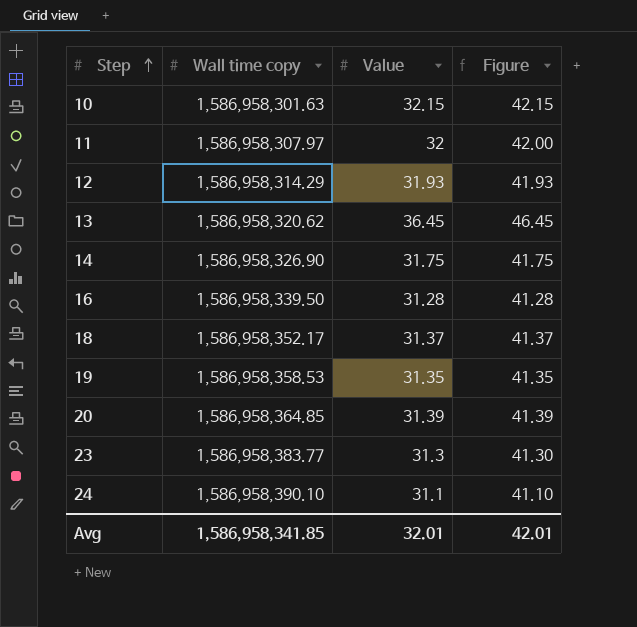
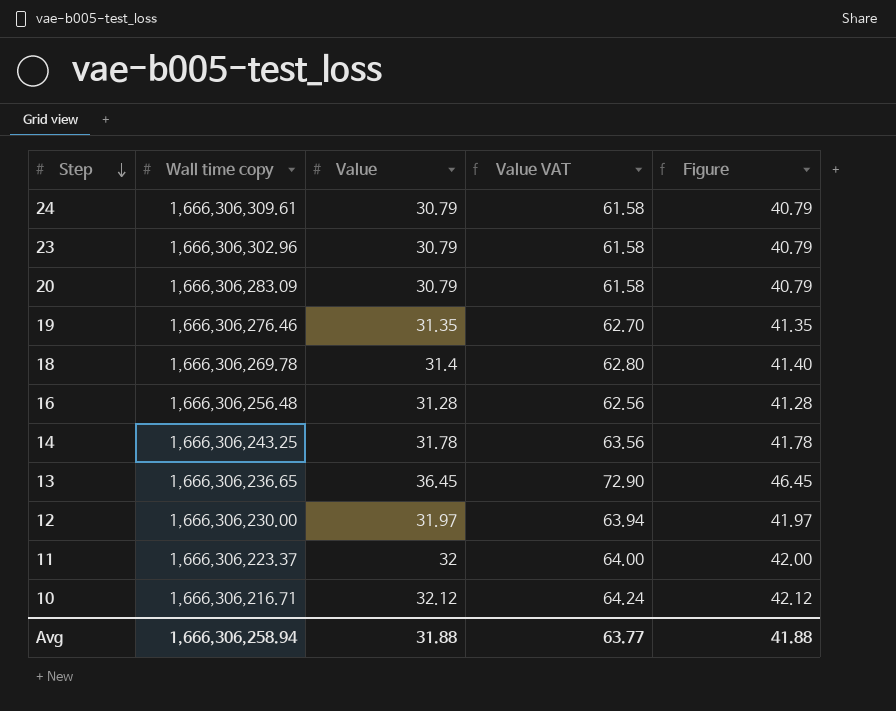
row order: Step ascending -> Step descending
column Value VAT | formula: none -> [Value] * 2
24 | Wall time copy: 1,586,958,390.10 -> 1,666,306,309.61
24 | Value: 31.1 -> 30.79
24 | Figure: 41.10 -> 40.79
23 | Wall time copy: 1,586,958,383.77 -> 1,666,306,302.96
23 | Value: 31.3 -> 30.79
23 | Figure: 41.30 -> 40.79
20 | Wall time copy: 1,586,958,364.85 -> 1,666,306,283.09
20 | Value: 31.39 -> 30.79
20 | Figure: 41.39 -> 40.79
19 | Wall time copy: 1,586,958,358.53 -> 1,666,306,276.46
18 | Wall time copy: 1,586,958,352.17 -> 1,666,306,269.78
18 | Value: 31.37 -> 31.4
18 | Figure: 41.37 -> 41.40
16 | Wall time copy: 1,586,958,339.50 -> 1,666,306,256.48
14 | Wall time copy: 1,586,958,326.90 -> 1,666,306,243.25
14 | Value: 31.75 -> 31.78
14 | Figure: 41.75 -> 41.78
13 | Wall time copy: 1,586,958,320.62 -> 1,666,306,236.65
12 | Wall time copy: 1,586,958,314.29 -> 1,666,306,230.00
12 | Value: 31.93 -> 31.97
12 | Figure: 41.93 -> 41.97
11 | Wall time copy: 1,586,958,307.97 -> 1,666,306,223.37
10 | Wall time copy: 1,586,958,301.63 -> 1,666,306,216.71
10 | Value: 32.15 -> 32.12
10 | Figure: 42.15 -> 42.12
Avg | Wall time copy: 1,586,958,341.85 -> 1,666,306,258.94
Avg | Value: 32.01 -> 31.88
Avg | Figure: 42.01 -> 41.88

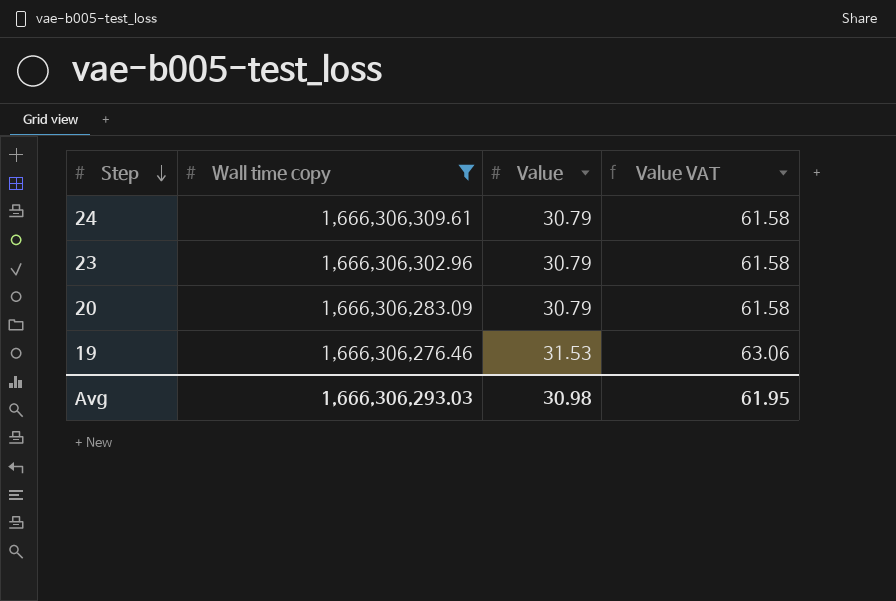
filter: none -> Wall time copy >= 1,666,306,276.46
column Figure | formula: [Value] + 10 -> none
19 | Value: 31.35 -> 31.53
19 | Value VAT: 62.70 -> 63.06
Avg | Wall time copy: 1,666,306,258.94 -> 1,666,306,293.03
Avg | Value: 31.88 -> 30.98
Avg | Value VAT: 63.77 -> 61.95

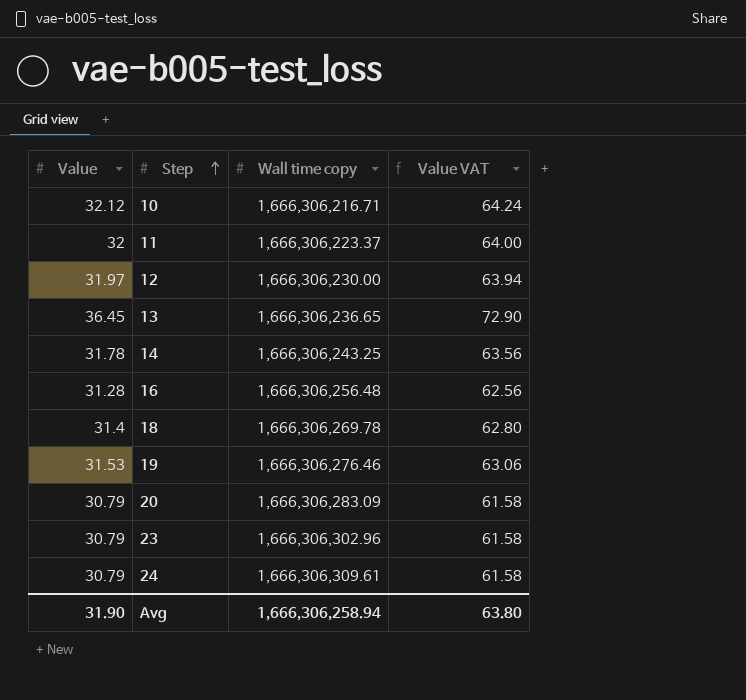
filter: Wall time copy >= 1,666,306,276.46 -> none
row order: Step descending -> Step ascending
column Value | position: 3 -> 1
Avg | Value: 30.98 -> 31.90
Avg | Wall time copy: 1,666,306,293.03 -> 1,666,306,258.94
Avg | Value VAT: 61.95 -> 63.80

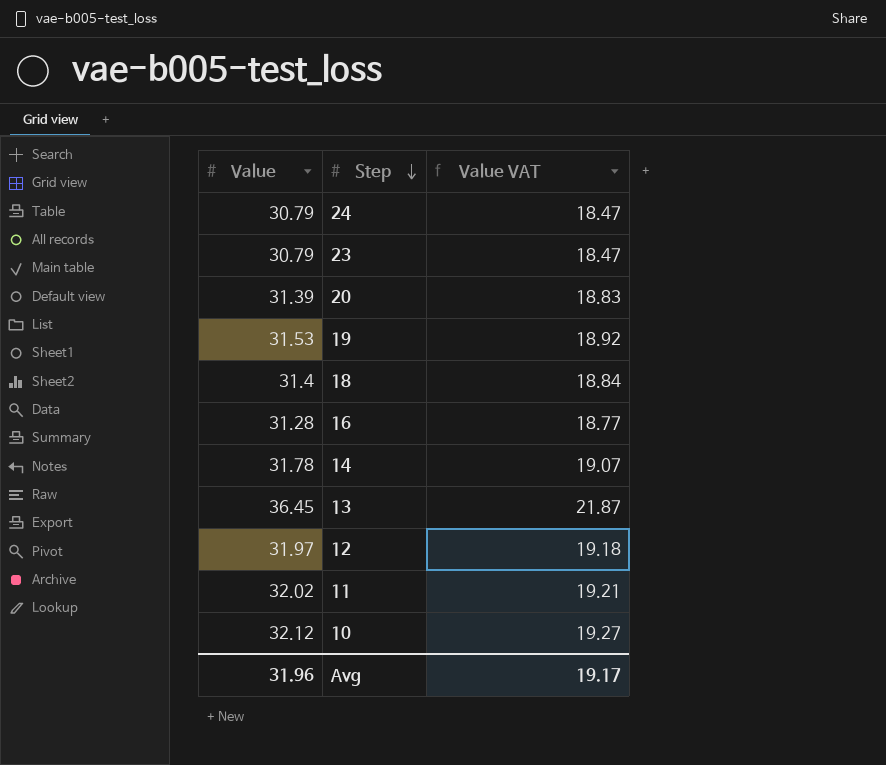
row order: Step ascending -> Step descending
column Wall time copy | position: 3 -> none
column Value VAT | formula: [Value] * 2 -> [Value] * 0.6
20 | Value: 30.79 -> 31.39
11 | Value: 32 -> 32.02
Avg | Value: 31.90 -> 31.96
Avg | Value VAT: 63.80 -> 19.17

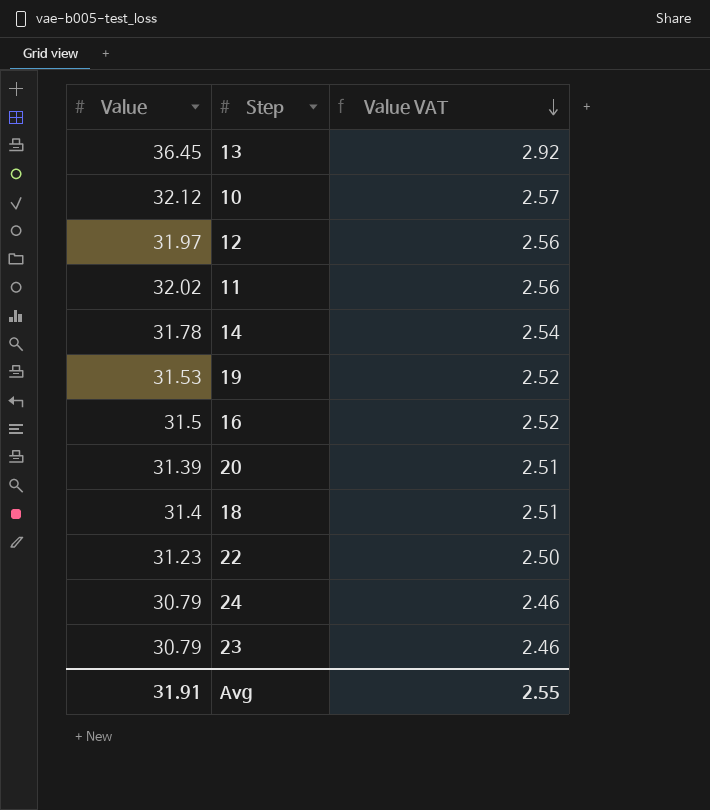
row order: Step descending -> Value VAT descending
column Value VAT | formula: [Value] * 0.6 -> [Value] * 0.08
16 | Value: 31.28 -> 31.5
row 22: none -> 31.23 | 2.50
Avg | Value: 31.96 -> 31.91
Avg | Value VAT: 19.17 -> 2.55

